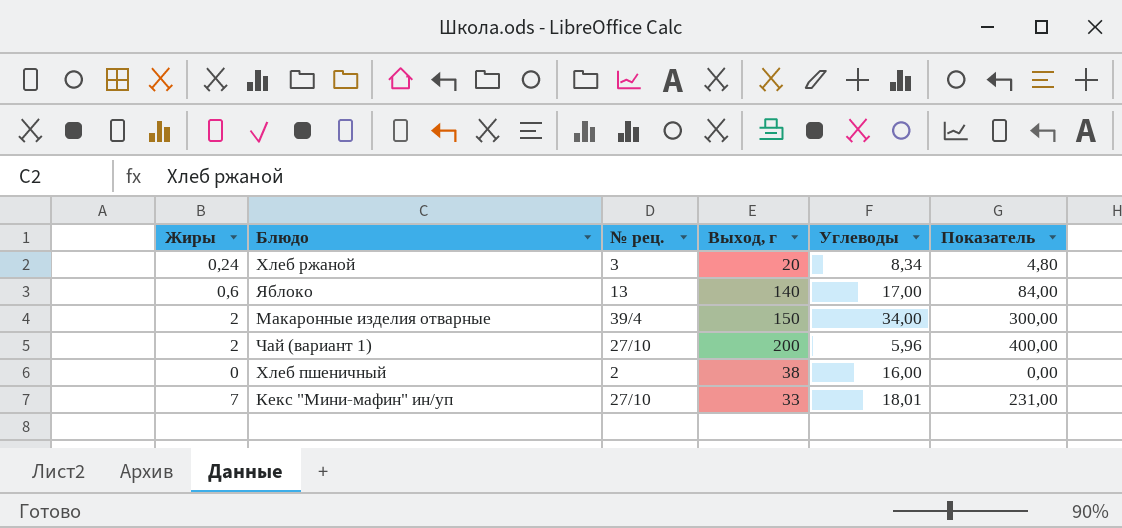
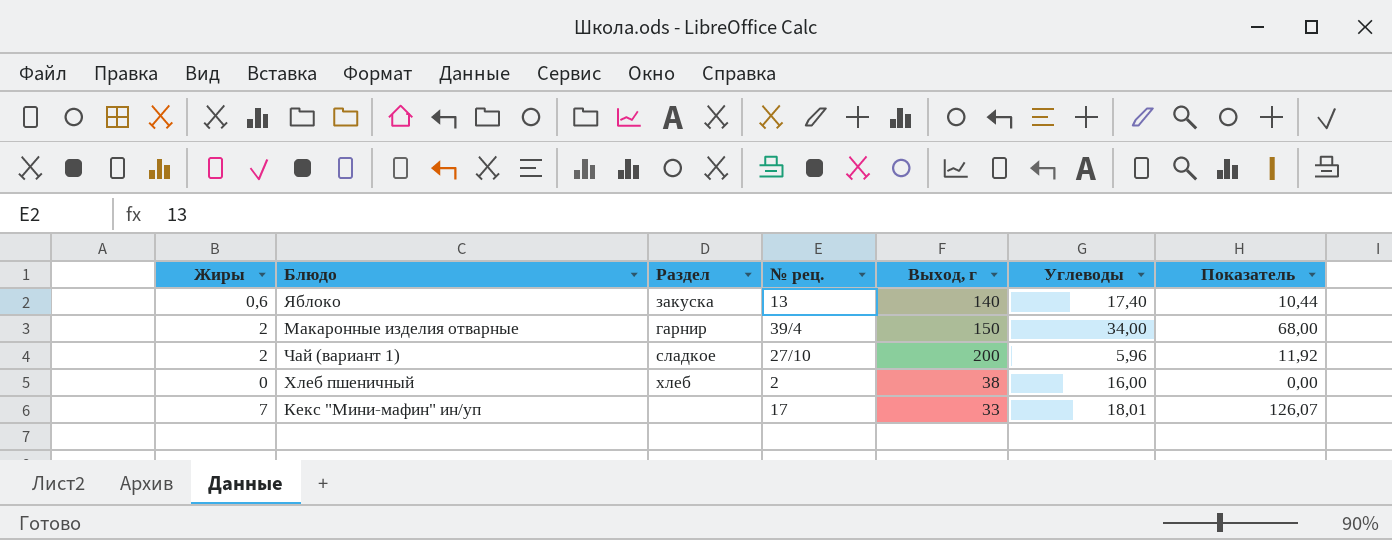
column Раздел | position: none -> 3
column Показатель | formula: [Жиры] * [Выход, г] -> [Жиры] * [Углеводы]
row Хлеб ржаной: 0,24 | 3 | 20 | 8,34 | 4,80 -> none
Яблоко | Углеводы: 17,00 -> 17,40
Кекс "Мини-мафин" ин/уп | № рец.: 27/10 -> 17

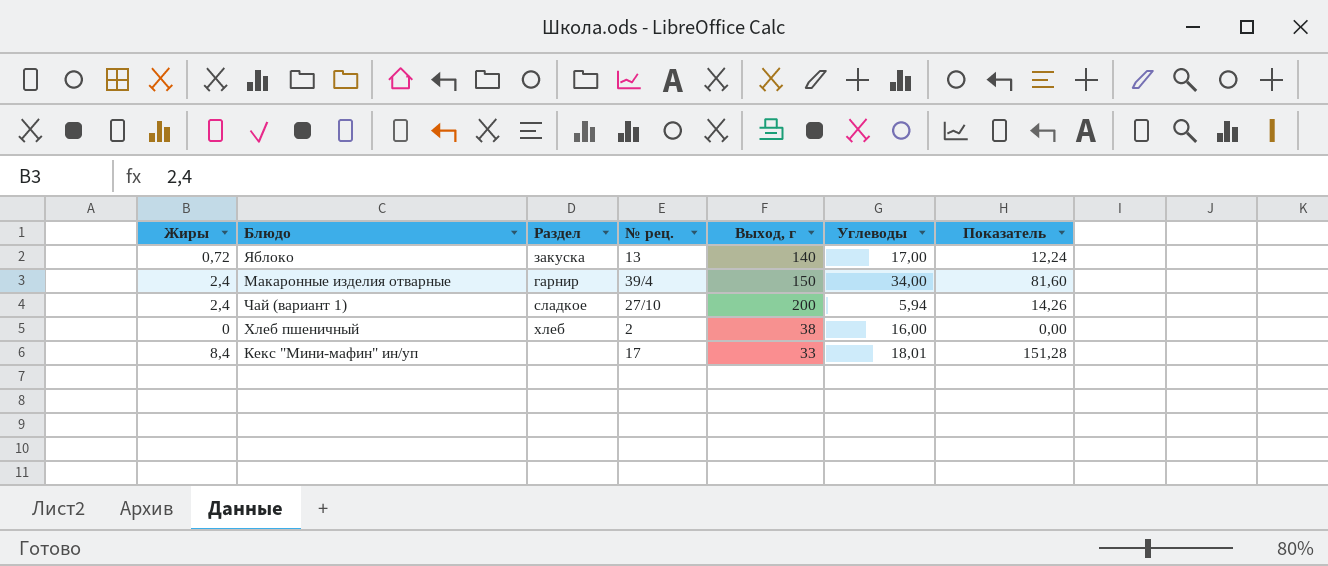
Яблоко | Жиры: 0,6 -> 0,72
Яблоко | Углеводы: 17,40 -> 17,00
Яблоко | Показатель: 10,44 -> 12,24
Макаронные изделия отварные | Жиры: 2 -> 2,4
Макаронные изделия отварные | Показатель: 68,00 -> 81,60
Чай (вариант 1) | Жиры: 2 -> 2,4
Чай (вариант 1) | Углеводы: 5,96 -> 5,94
Чай (вариант 1) | Показатель: 11,92 -> 14,26
Кекс "Мини-мафин" ин/уп | Жиры: 7 -> 8,4
Кекс "Мини-мафин" ин/уп | Показатель: 126,07 -> 151,28

